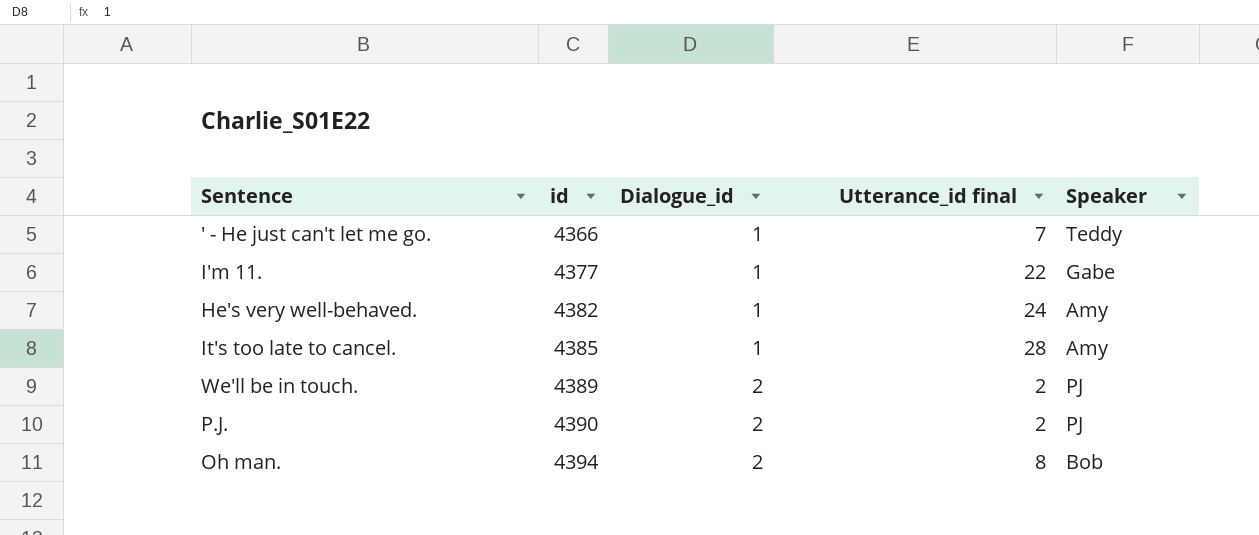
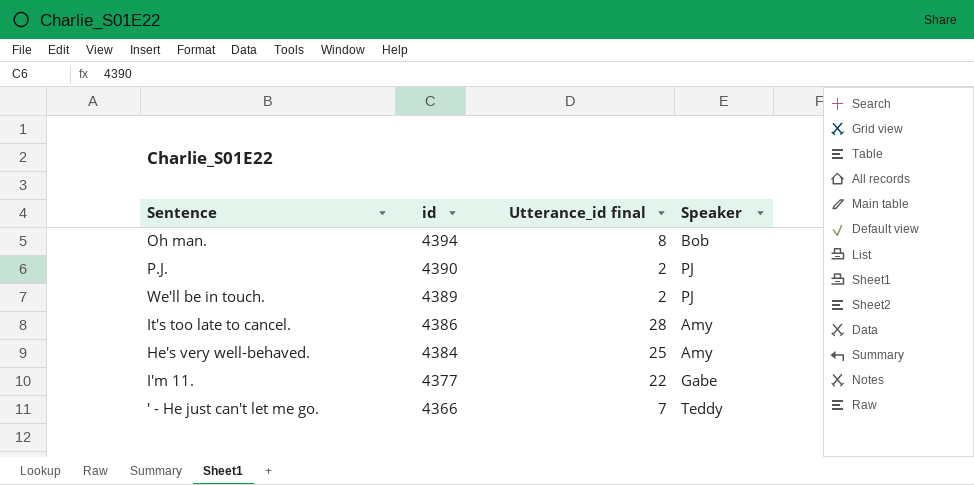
row order: id ascending -> id descending
column Dialogue_id | position: 3 -> none
It's too late to cancel. | id: 4385 -> 4386
He's very well-behaved. | id: 4382 -> 4384
He's very well-behaved. | Utterance_id final: 24 -> 25

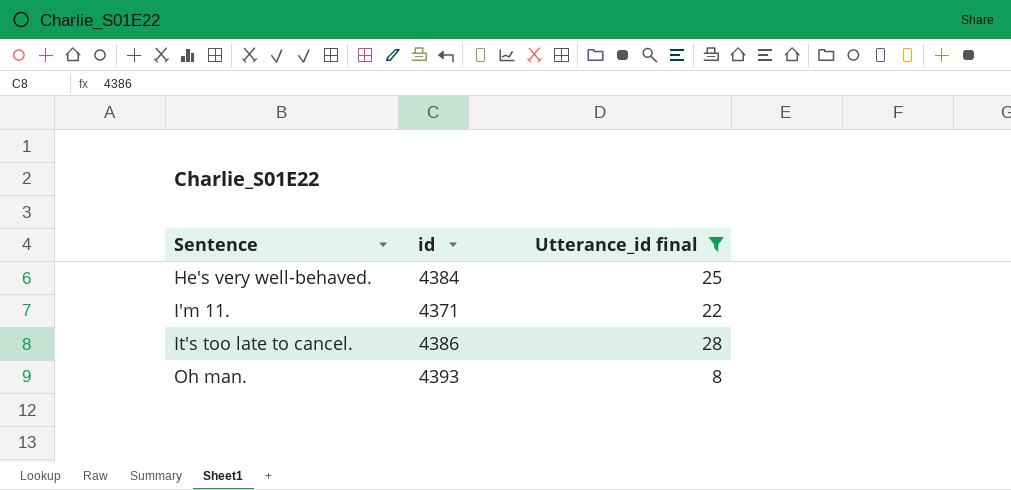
filter: none -> Utterance_id final >= 8
row order: id descending -> Sentence ascending
column Speaker | position: 4 -> none
I'm 11. | id: 4377 -> 4371
Oh man. | id: 4394 -> 4393

